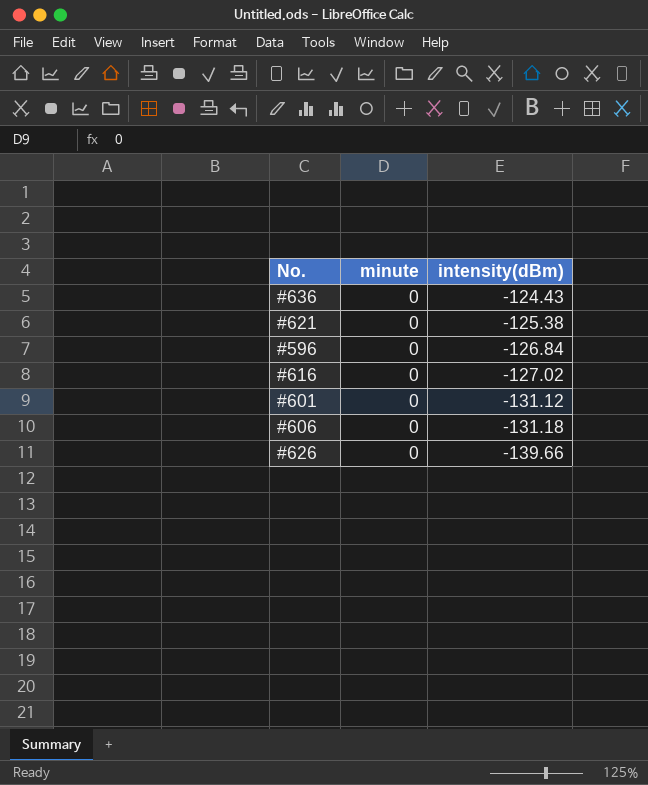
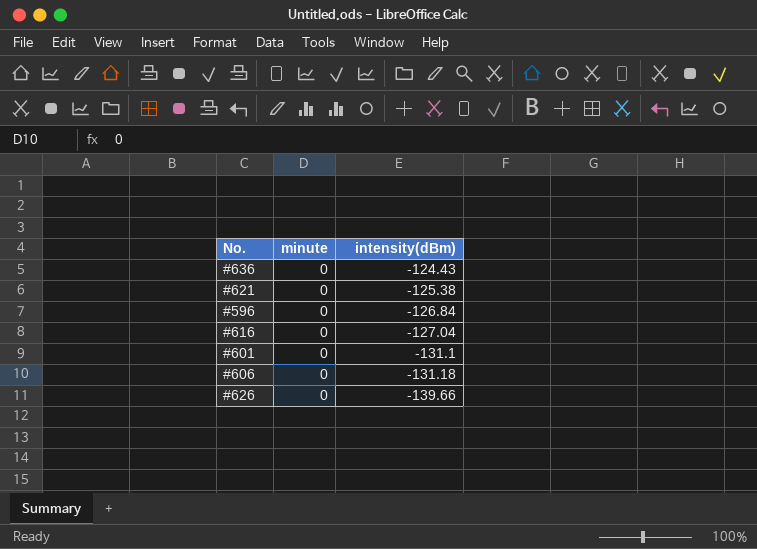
#616 | intensity(dBm): -127.02 -> -127.04
#601 | intensity(dBm): -131.12 -> -131.1

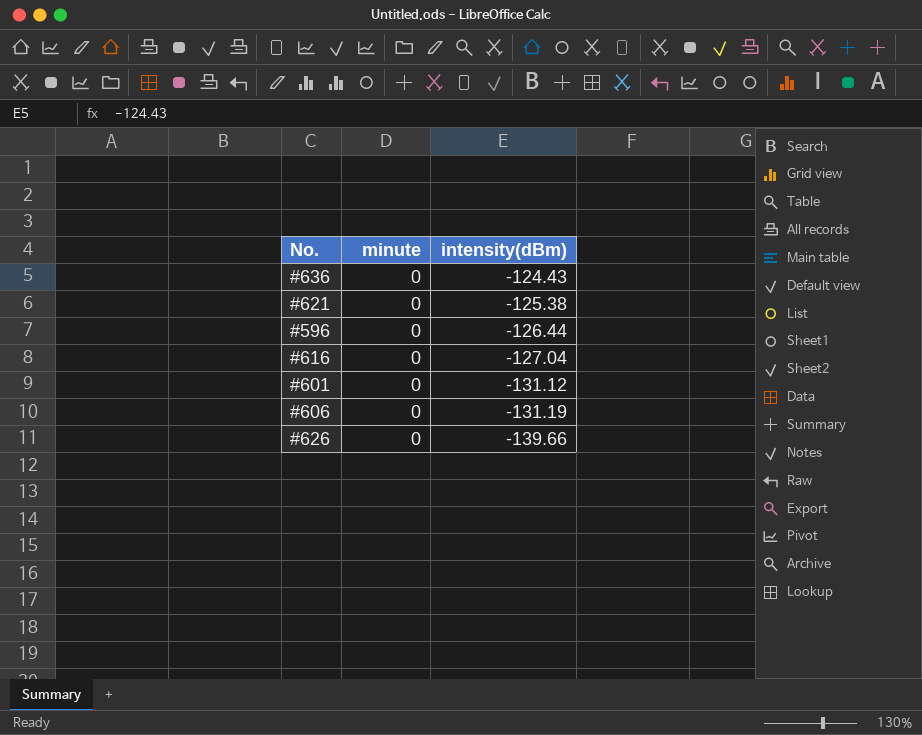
#596 | intensity(dBm): -126.84 -> -126.44
#601 | intensity(dBm): -131.1 -> -131.12
#606 | intensity(dBm): -131.18 -> -131.19

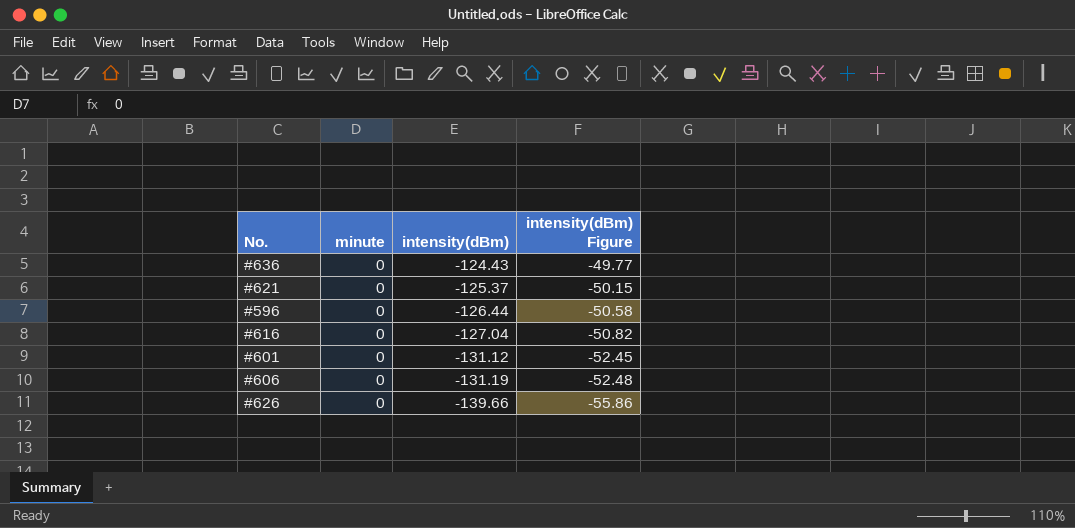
column intensity(dBm) Figure | formula: none -> [intensity(dBm)] * 0.4
#621 | intensity(dBm): -125.38 -> -125.37

